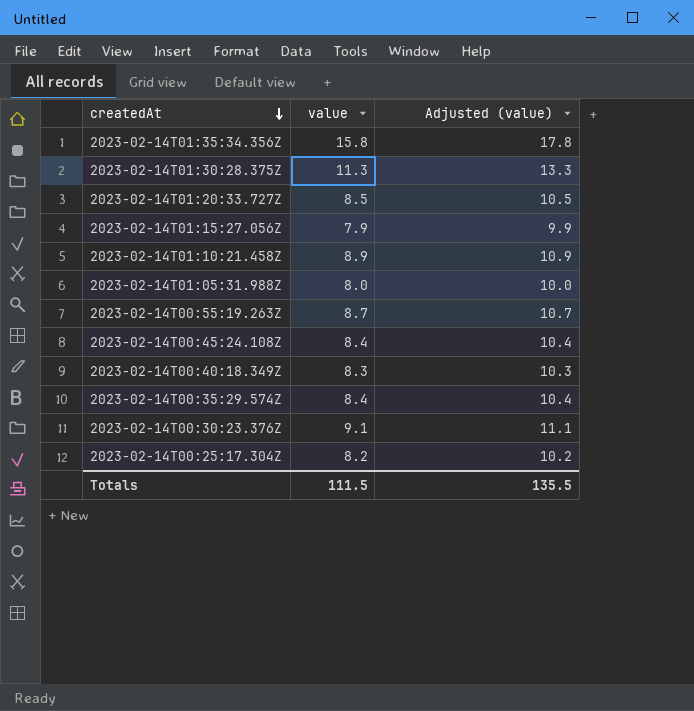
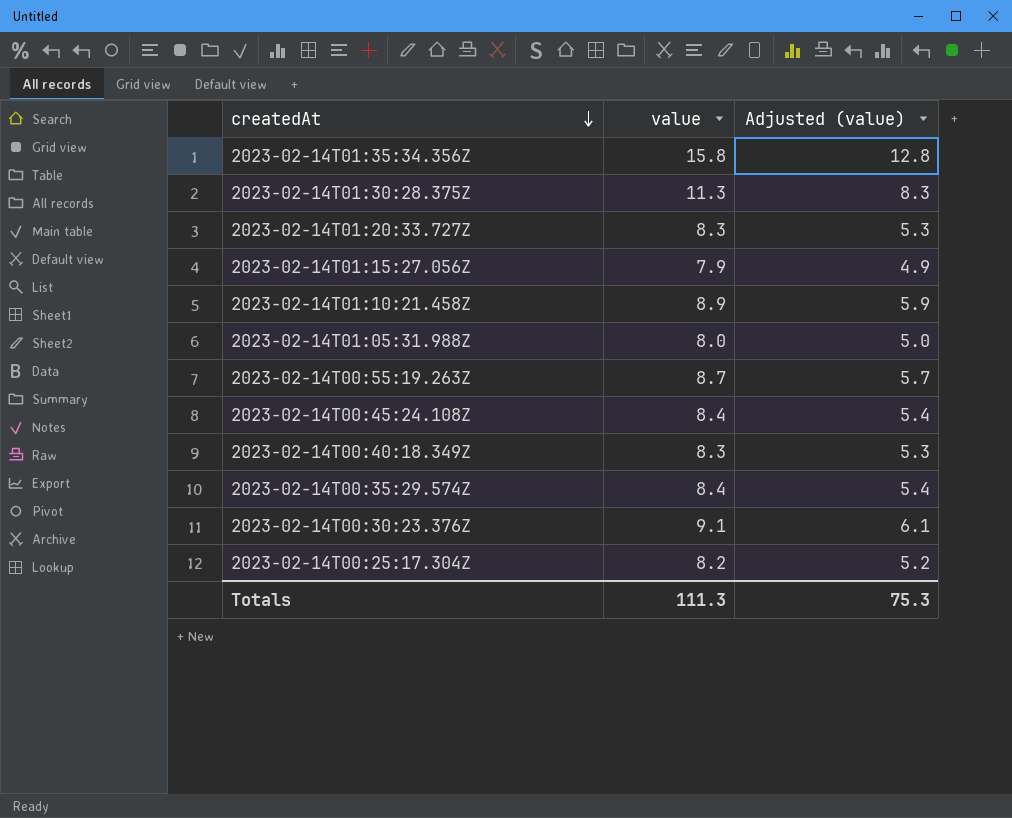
column Adjusted (value) | formula: [value] + 2 -> [value] - 3
2023-02-14T01:20:33.727Z | value: 8.5 -> 8.3
Totals | value: 111.5 -> 111.3
Totals | Adjusted (value): 135.5 -> 75.3

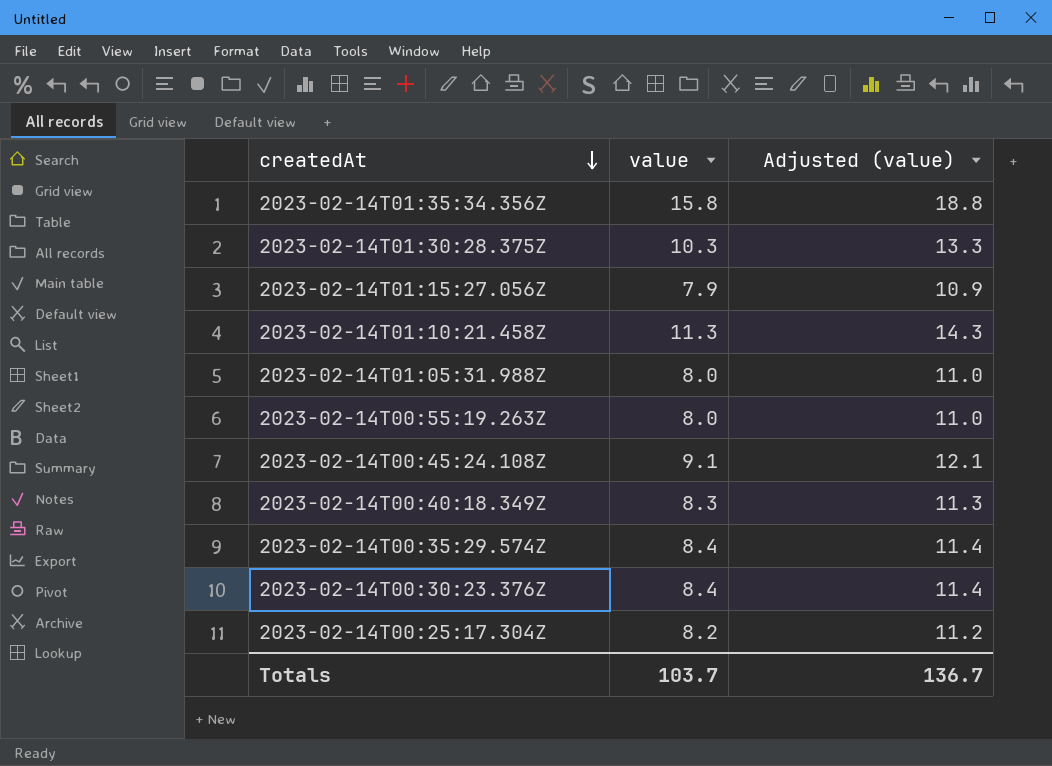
column Adjusted (value) | formula: [value] - 3 -> [value] + 3
row 2023-02-14T01:20:33.727Z: 8.3 | 5.3 -> none
2023-02-14T01:30:28.375Z | value: 11.3 -> 10.3
2023-02-14T01:10:21.458Z | value: 8.9 -> 11.3
2023-02-14T00:55:19.263Z | value: 8.7 -> 8.0
2023-02-14T00:45:24.108Z | value: 8.4 -> 9.1
2023-02-14T00:30:23.376Z | value: 9.1 -> 8.4
Totals | value: 111.3 -> 103.7
Totals | Adjusted (value): 75.3 -> 136.7

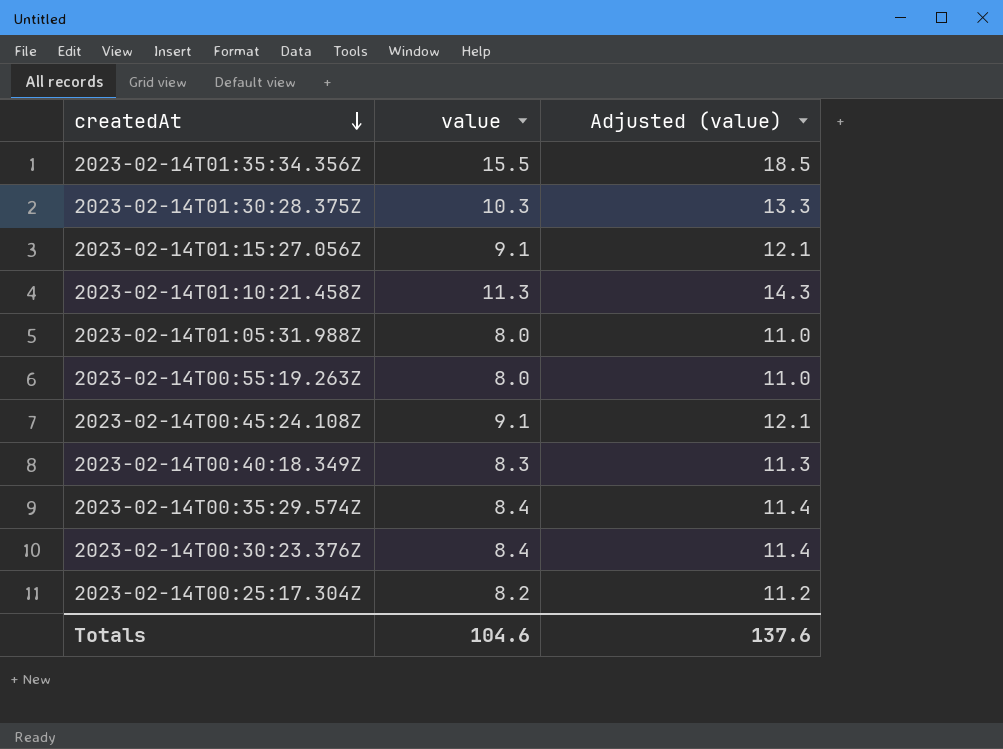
2023-02-14T01:35:34.356Z | value: 15.8 -> 15.5
2023-02-14T01:35:34.356Z | Adjusted (value): 18.8 -> 18.5
2023-02-14T01:15:27.056Z | value: 7.9 -> 9.1
2023-02-14T01:15:27.056Z | Adjusted (value): 10.9 -> 12.1
Totals | value: 103.7 -> 104.6
Totals | Adjusted (value): 136.7 -> 137.6

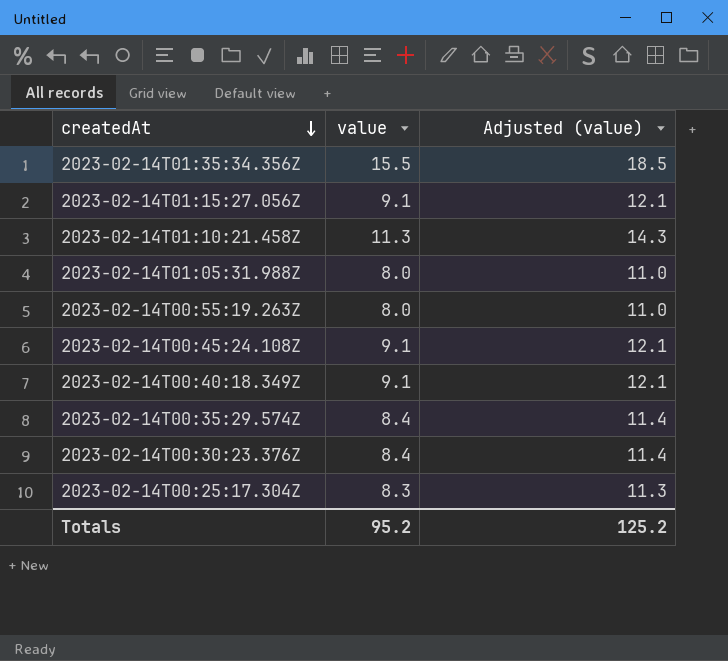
row 2023-02-14T01:30:28.375Z: 10.3 | 13.3 -> none
2023-02-14T00:40:18.349Z | value: 8.3 -> 9.1
2023-02-14T00:40:18.349Z | Adjusted (value): 11.3 -> 12.1
2023-02-14T00:25:17.304Z | value: 8.2 -> 8.3
2023-02-14T00:25:17.304Z | Adjusted (value): 11.2 -> 11.3
Totals | value: 104.6 -> 95.2
Totals | Adjusted (value): 137.6 -> 125.2

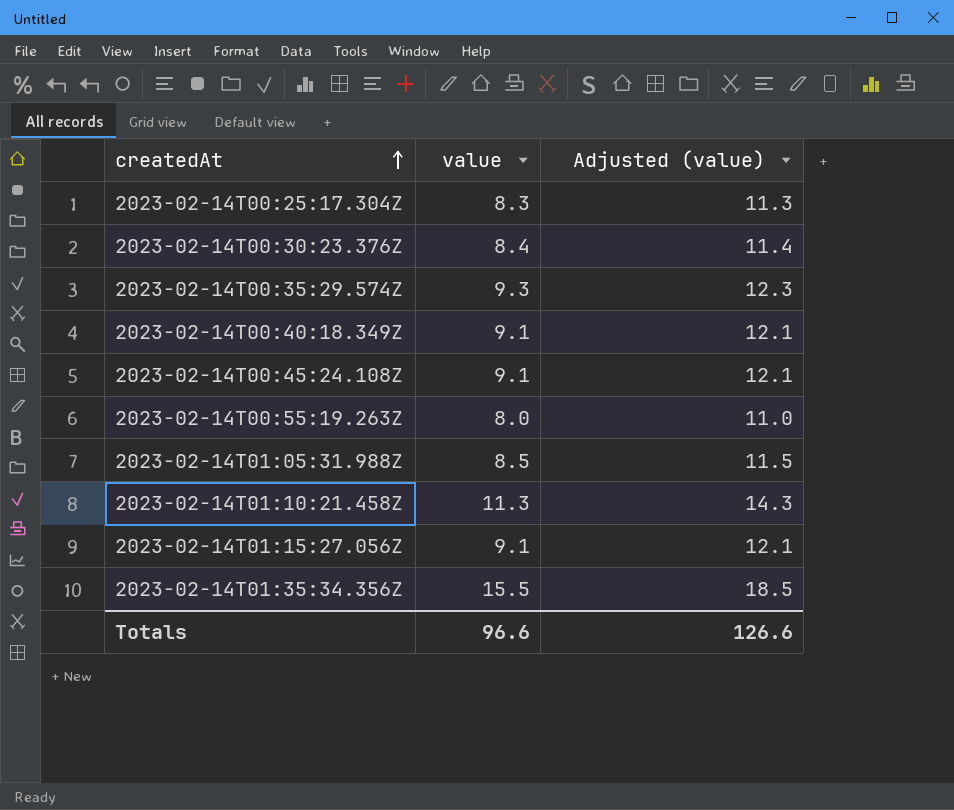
row order: createdAt descending -> createdAt ascending
2023-02-14T00:35:29.574Z | value: 8.4 -> 9.3
2023-02-14T00:35:29.574Z | Adjusted (value): 11.4 -> 12.3
2023-02-14T01:05:31.988Z | value: 8.0 -> 8.5
2023-02-14T01:05:31.988Z | Adjusted (value): 11.0 -> 11.5
Totals | value: 95.2 -> 96.6
Totals | Adjusted (value): 125.2 -> 126.6

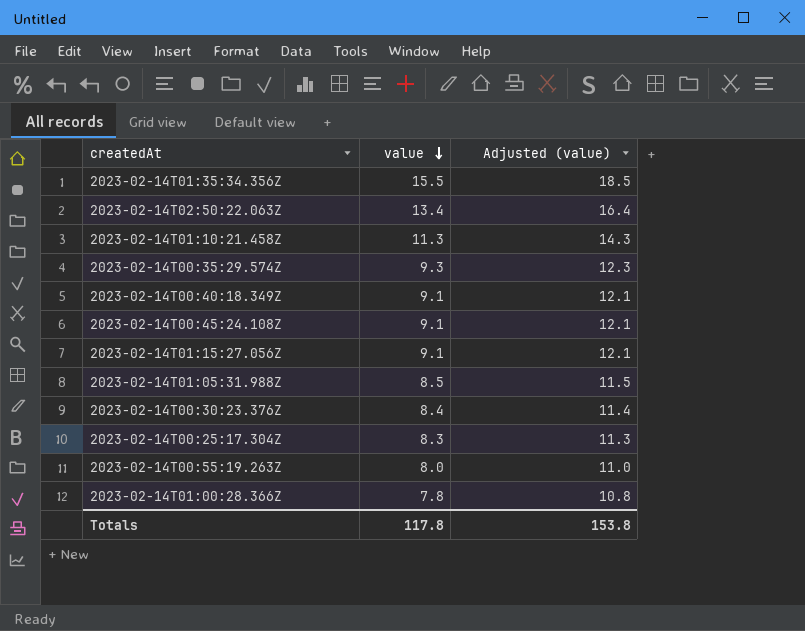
row order: createdAt ascending -> value descending
row 2023-02-14T02:50:22.063Z: none -> 13.4 | 16.4
row 2023-02-14T01:00:28.366Z: none -> 7.8 | 10.8
Totals | value: 96.6 -> 117.8
Totals | Adjusted (value): 126.6 -> 153.8

